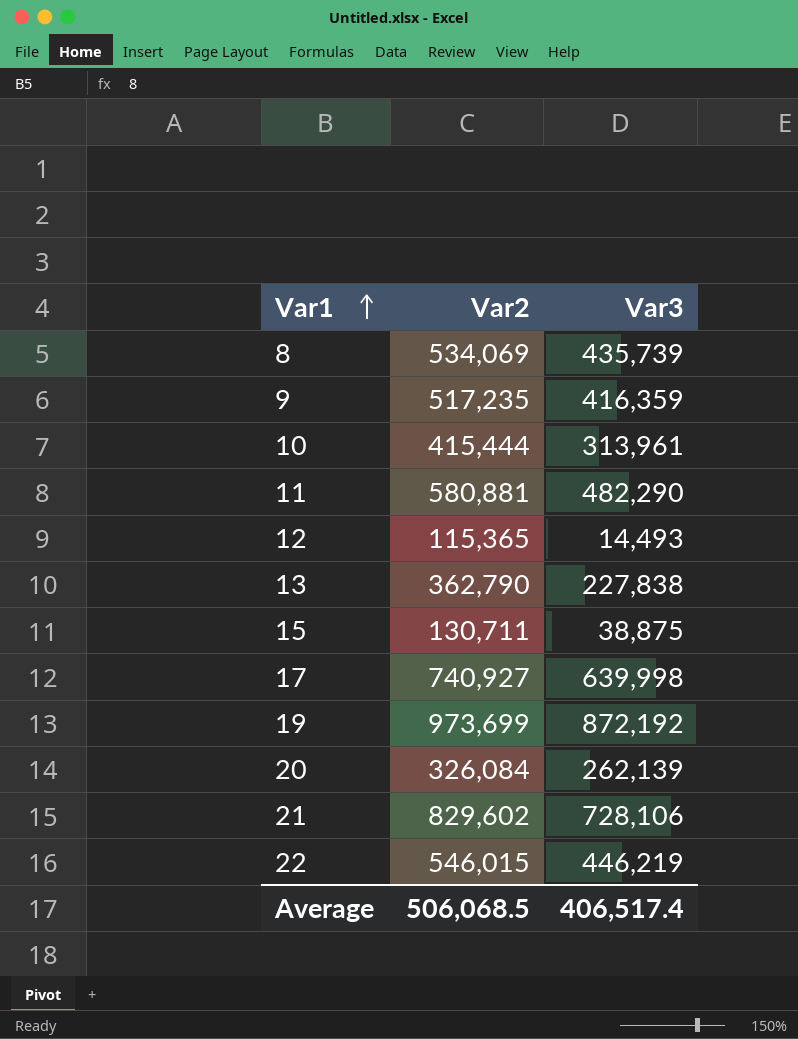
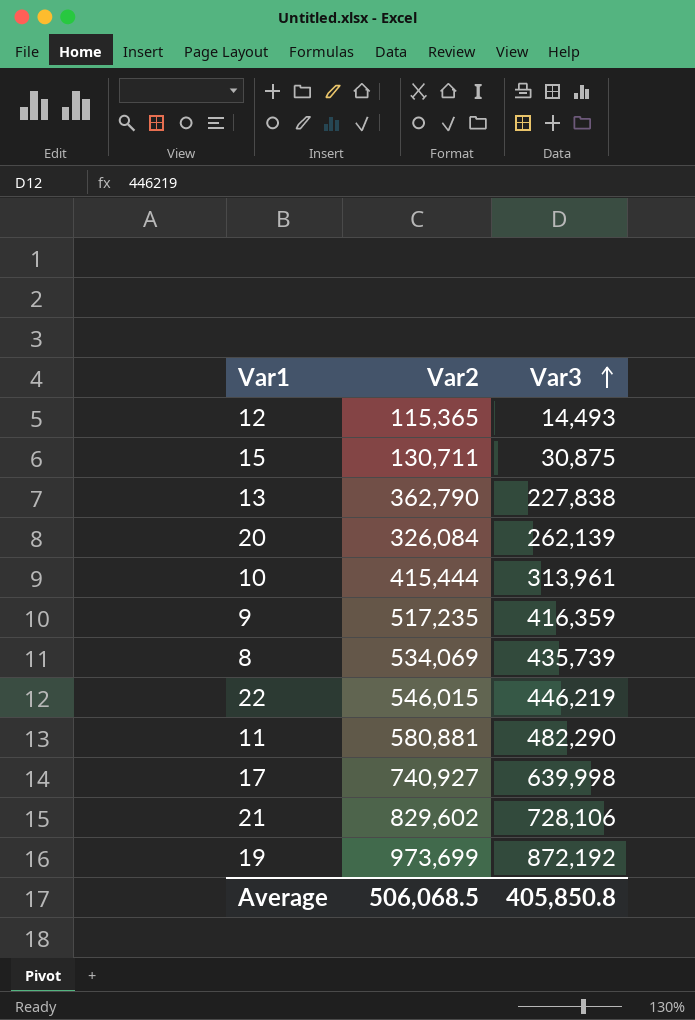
row order: Var1 ascending -> Var3 ascending
15 | Var3: 38,875 -> 30,875
Average | Var3: 406,517.4 -> 405,850.8

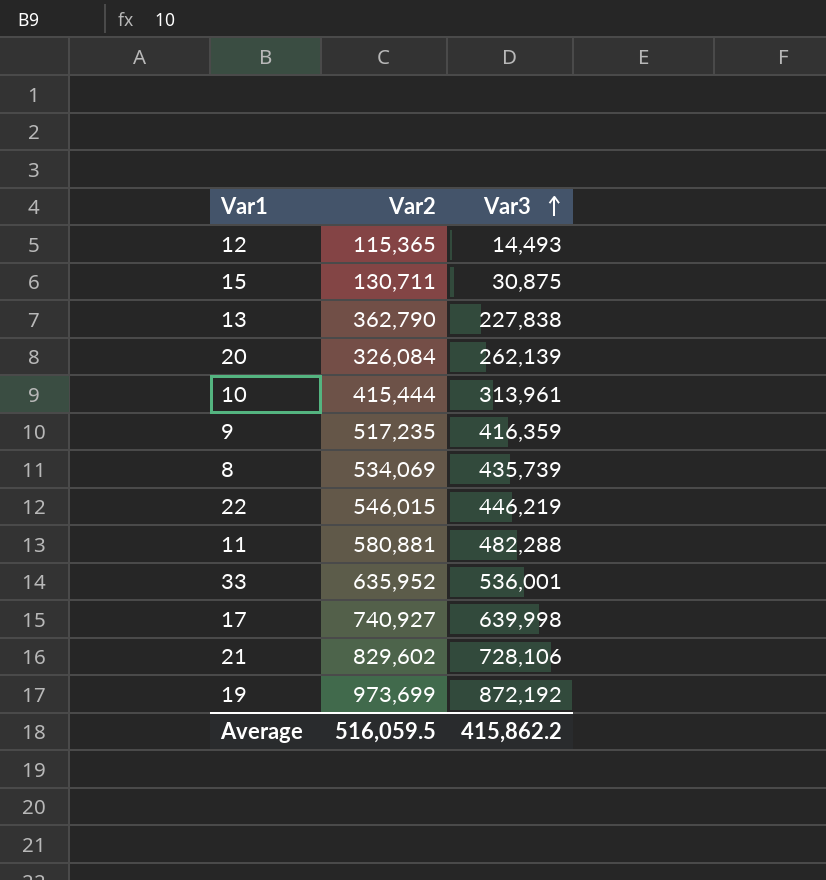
11 | Var3: 482,290 -> 482,288
row 33: none -> 635,952 | 536,001
Average | Var2: 506,068.5 -> 516,059.5
Average | Var3: 405,850.8 -> 415,862.2

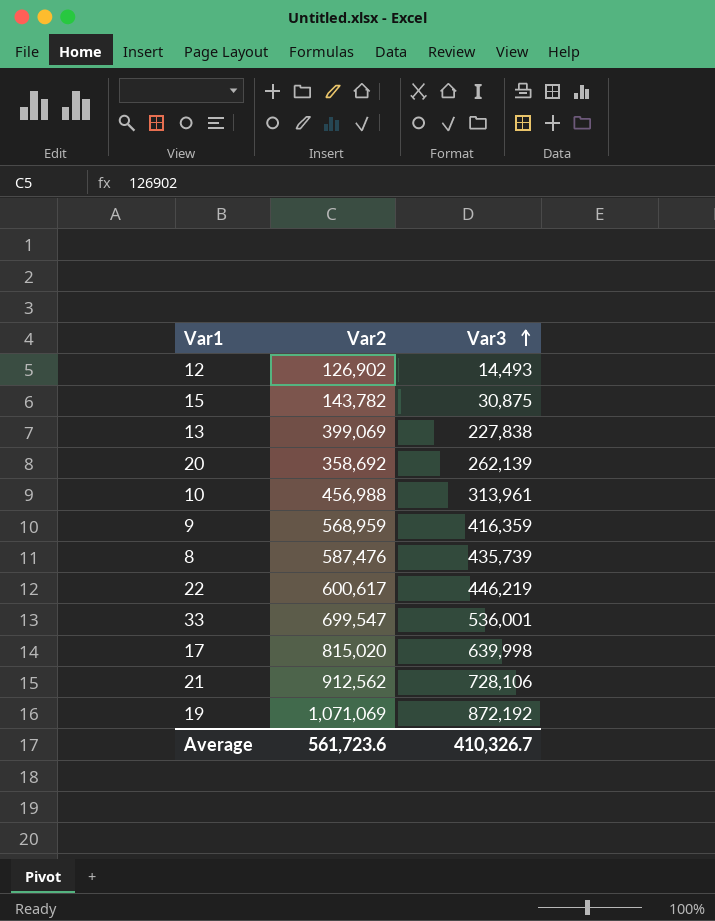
row 11: 580,881 | 482,288 -> none
12 | Var2: 115,365 -> 126,902
15 | Var2: 130,711 -> 143,782
13 | Var2: 362,790 -> 399,069
20 | Var2: 326,084 -> 358,692
10 | Var2: 415,444 -> 456,988
9 | Var2: 517,235 -> 568,959
8 | Var2: 534,069 -> 587,476
22 | Var2: 546,015 -> 600,617
33 | Var2: 635,952 -> 699,547
17 | Var2: 740,927 -> 815,020
21 | Var2: 829,602 -> 912,562
19 | Var2: 973,699 -> 1,071,069
Average | Var2: 516,059.5 -> 561,723.6
Average | Var3: 415,862.2 -> 410,326.7

